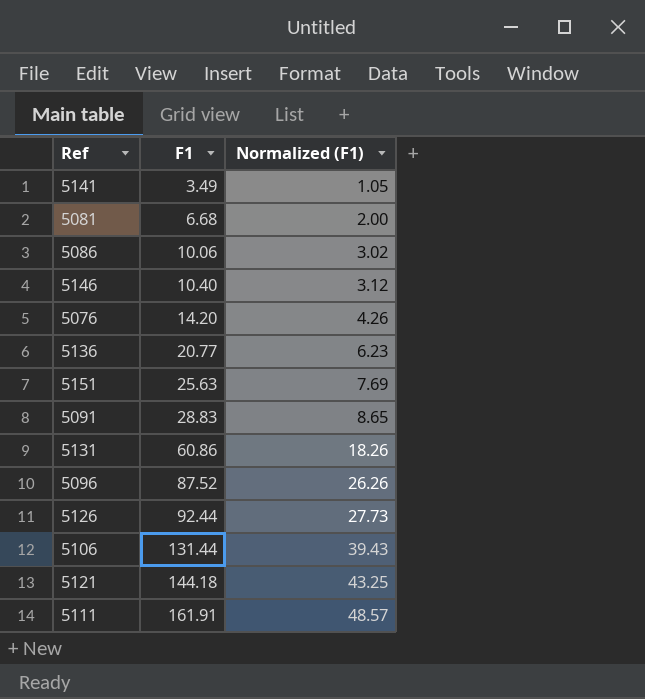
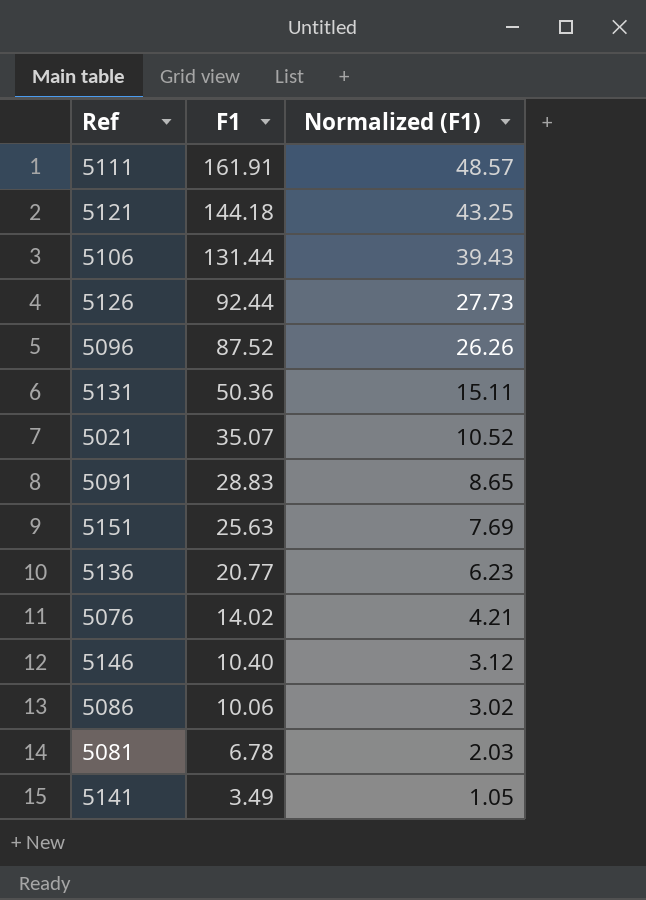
row order: F1 ascending -> F1 descending
5131 | F1: 60.86 -> 50.36
5131 | Normalized (F1): 18.26 -> 15.11
row 5021: none -> 35.07 | 10.52
5076 | F1: 14.20 -> 14.02
5076 | Normalized (F1): 4.26 -> 4.21
5081 | F1: 6.68 -> 6.78
5081 | Normalized (F1): 2.00 -> 2.03

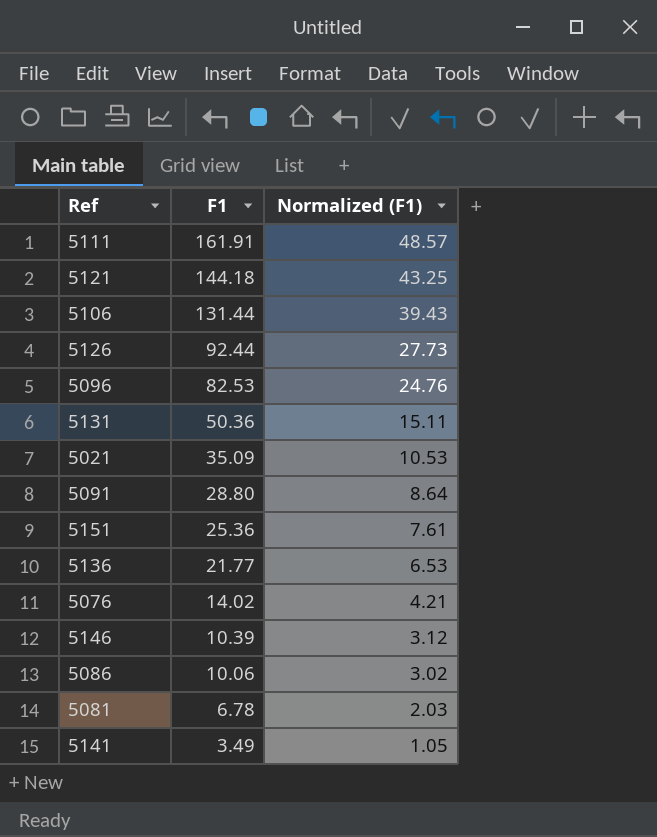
5096 | F1: 87.52 -> 82.53
5096 | Normalized (F1): 26.26 -> 24.76
5021 | F1: 35.07 -> 35.09
5021 | Normalized (F1): 10.52 -> 10.53
5091 | F1: 28.83 -> 28.80
5091 | Normalized (F1): 8.65 -> 8.64
5151 | F1: 25.63 -> 25.36
5151 | Normalized (F1): 7.69 -> 7.61
5136 | F1: 20.77 -> 21.77
5136 | Normalized (F1): 6.23 -> 6.53
5146 | F1: 10.40 -> 10.39

